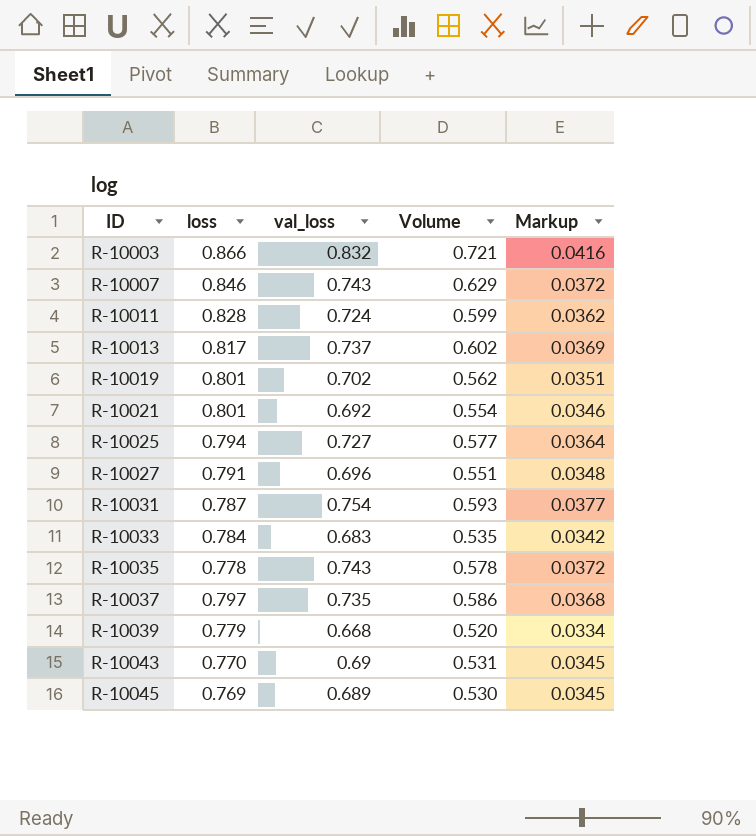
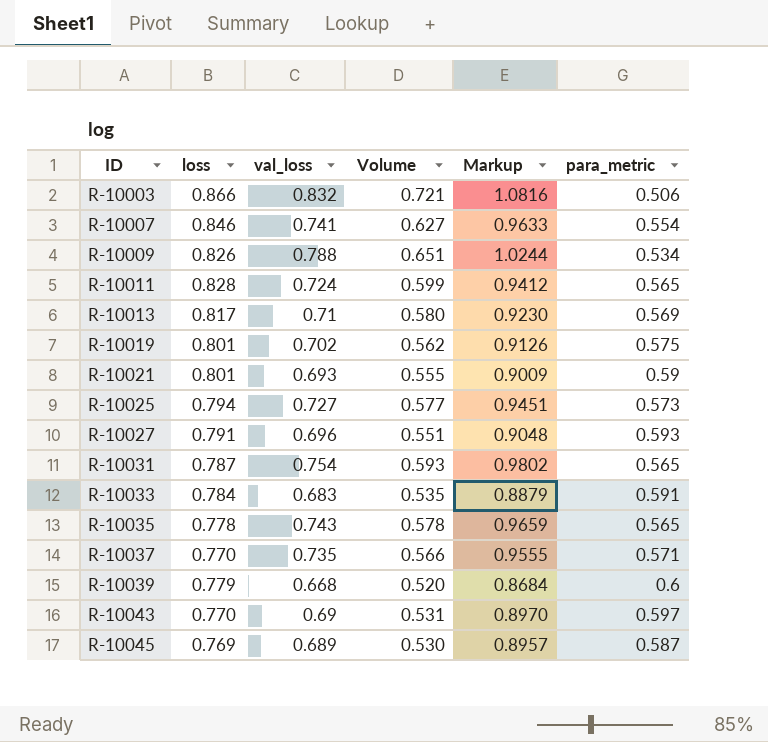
column Markup | formula: [val_loss] * 0.05 -> [val_loss] * 1.3
column para_metric | position: none -> 6
R-10007 | val_loss: 0.743 -> 0.741
R-10007 | Volume: 0.629 -> 0.627
row R-10009: none -> 0.826 | 0.788 | 0.651 | 1.0244 | 0.534
R-10013 | val_loss: 0.737 -> 0.71
R-10013 | Volume: 0.602 -> 0.580
R-10021 | val_loss: 0.692 -> 0.693
R-10021 | Volume: 0.554 -> 0.555
R-10037 | loss: 0.797 -> 0.770
R-10037 | Volume: 0.586 -> 0.566

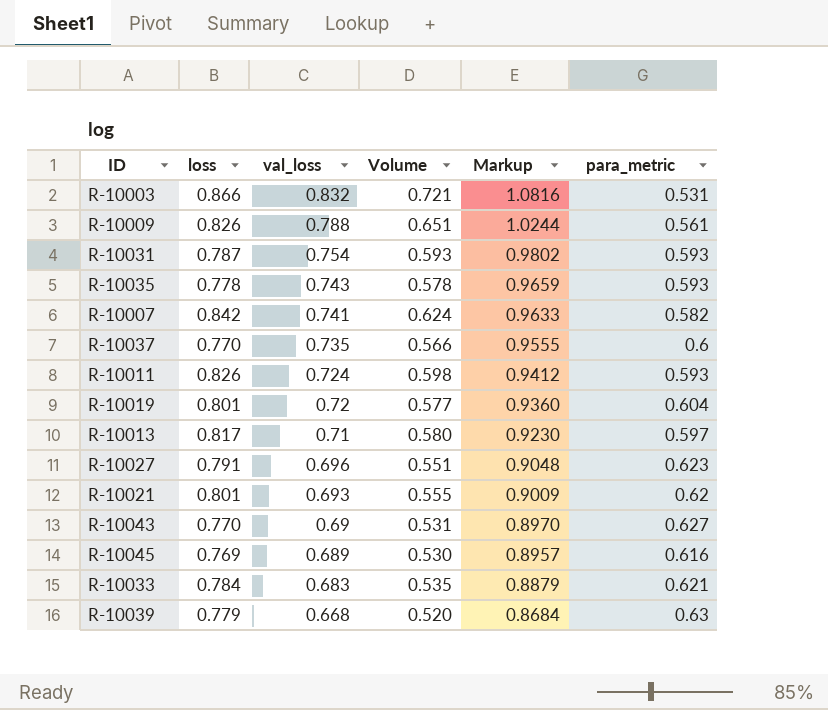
row order: ID ascending -> val_loss descending
row R-10025: 0.794 | 0.727 | 0.577 | 0.9451 | 0.573 -> none
R-10003 | para_metric: 0.506 -> 0.531
R-10009 | para_metric: 0.534 -> 0.561
R-10031 | para_metric: 0.565 -> 0.593
R-10035 | para_metric: 0.565 -> 0.593
R-10007 | loss: 0.846 -> 0.842
R-10007 | Volume: 0.627 -> 0.624
R-10007 | para_metric: 0.554 -> 0.582
R-10037 | para_metric: 0.571 -> 0.6
R-10011 | loss: 0.828 -> 0.826
R-10011 | Volume: 0.599 -> 0.598
R-10011 | para_metric: 0.565 -> 0.593
R-10019 | val_loss: 0.702 -> 0.72
R-10019 | Volume: 0.562 -> 0.577
R-10019 | Markup: 0.9126 -> 0.9360
R-10019 | para_metric: 0.575 -> 0.604
R-10013 | para_metric: 0.569 -> 0.597
R-10027 | para_metric: 0.593 -> 0.623
R-10021 | para_metric: 0.59 -> 0.62
R-10043 | para_metric: 0.597 -> 0.627
R-10045 | para_metric: 0.587 -> 0.616
R-10033 | para_metric: 0.591 -> 0.621
R-10039 | para_metric: 0.6 -> 0.63

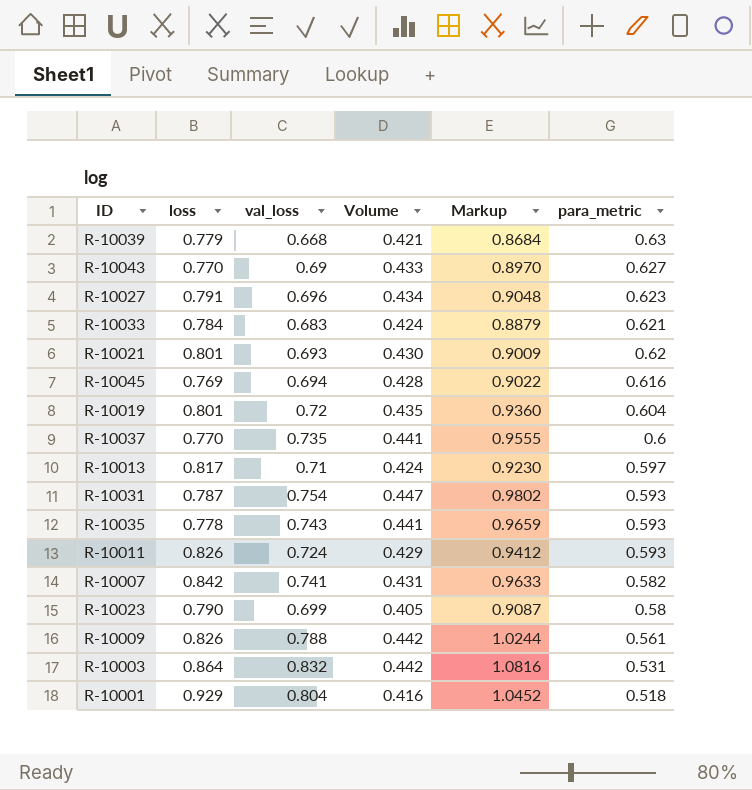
row order: val_loss descending -> para_metric descending
column Volume | formula: [loss] * [val_loss] -> [val_loss] * [para_metric]
R-10045 | val_loss: 0.689 -> 0.694
R-10045 | Markup: 0.8957 -> 0.9022
row R-10023: none -> 0.790 | 0.699 | 0.405 | 0.9087 | 0.58
R-10003 | loss: 0.866 -> 0.864
row R-10001: none -> 0.929 | 0.804 | 0.416 | 1.0452 | 0.518

